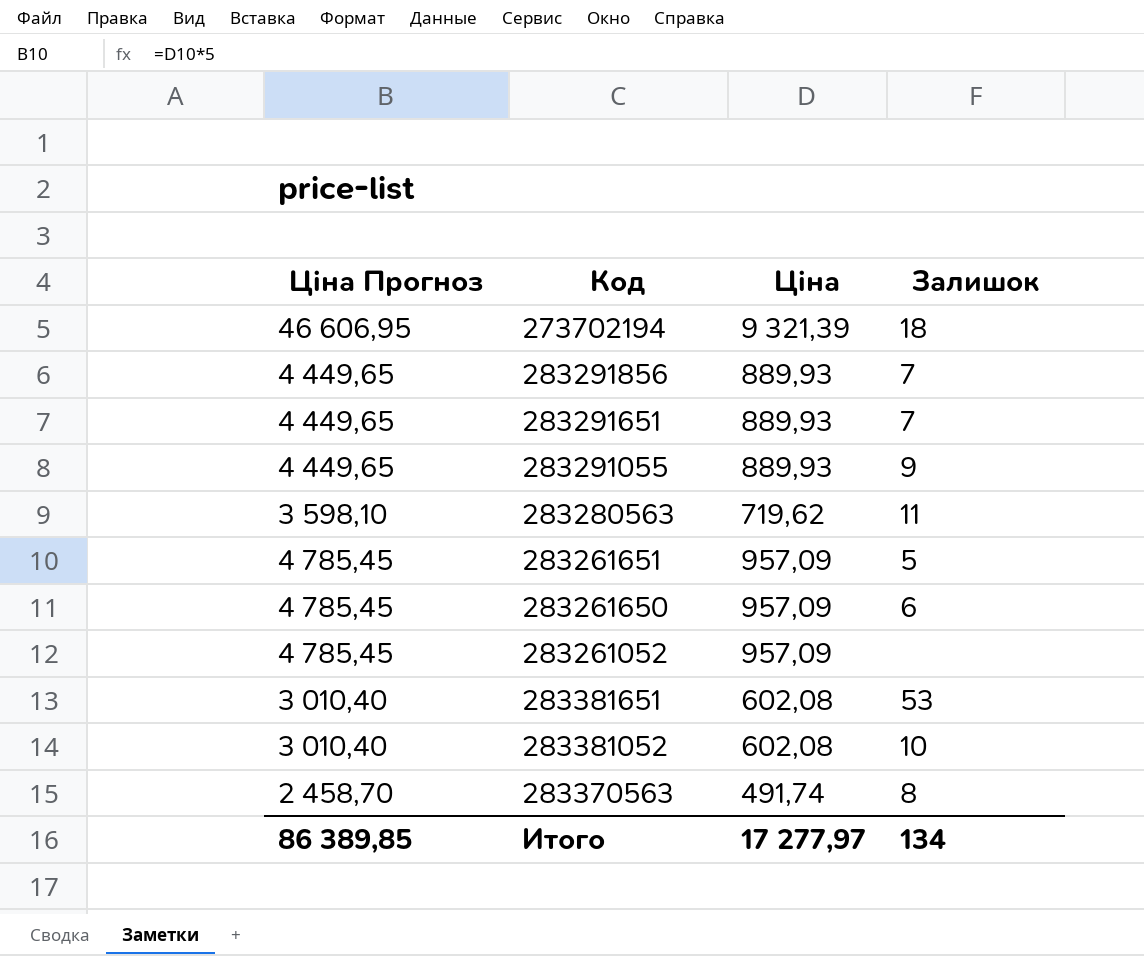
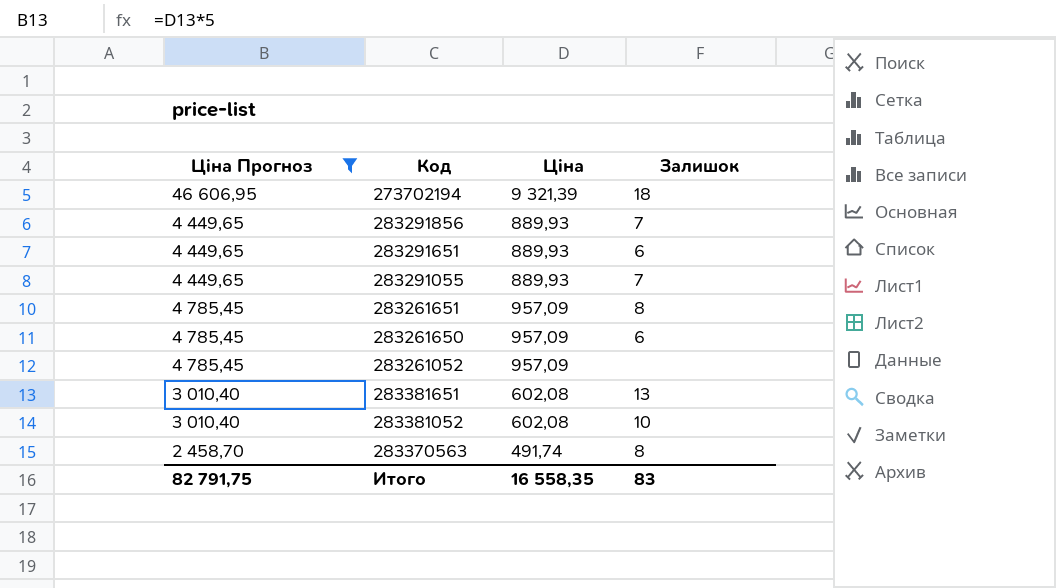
filter: none -> Ціна Прогноз != 3 598,10
283291651 | Залишок: 7 -> 6
283291055 | Залишок: 9 -> 7
283261651 | Залишок: 5 -> 8
283381651 | Залишок: 53 -> 13
Итого | Ціна Прогноз: 86 389,85 -> 82 791,75
Итого | Ціна: 17 277,97 -> 16 558,35
Итого | Залишок: 134 -> 83

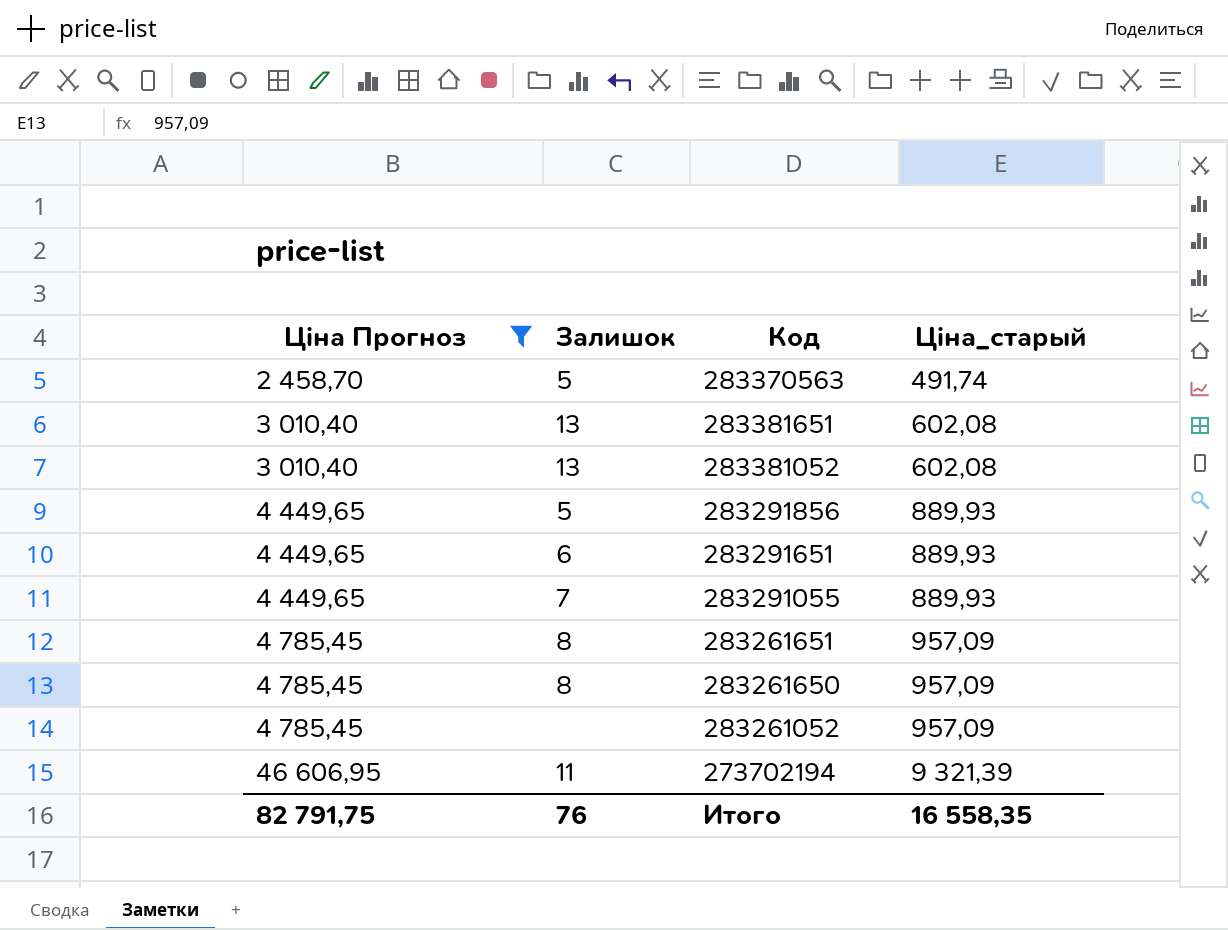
row order: none -> Ціна Прогноз ascending
column Залишок | position: 4 -> 2
column name: Ціна -> Ціна_старый
283370563 | Залишок: 8 -> 5
283381052 | Залишок: 10 -> 13
283291856 | Залишок: 7 -> 5
283261650 | Залишок: 6 -> 8
273702194 | Залишок: 18 -> 11
Итого | Залишок: 83 -> 76

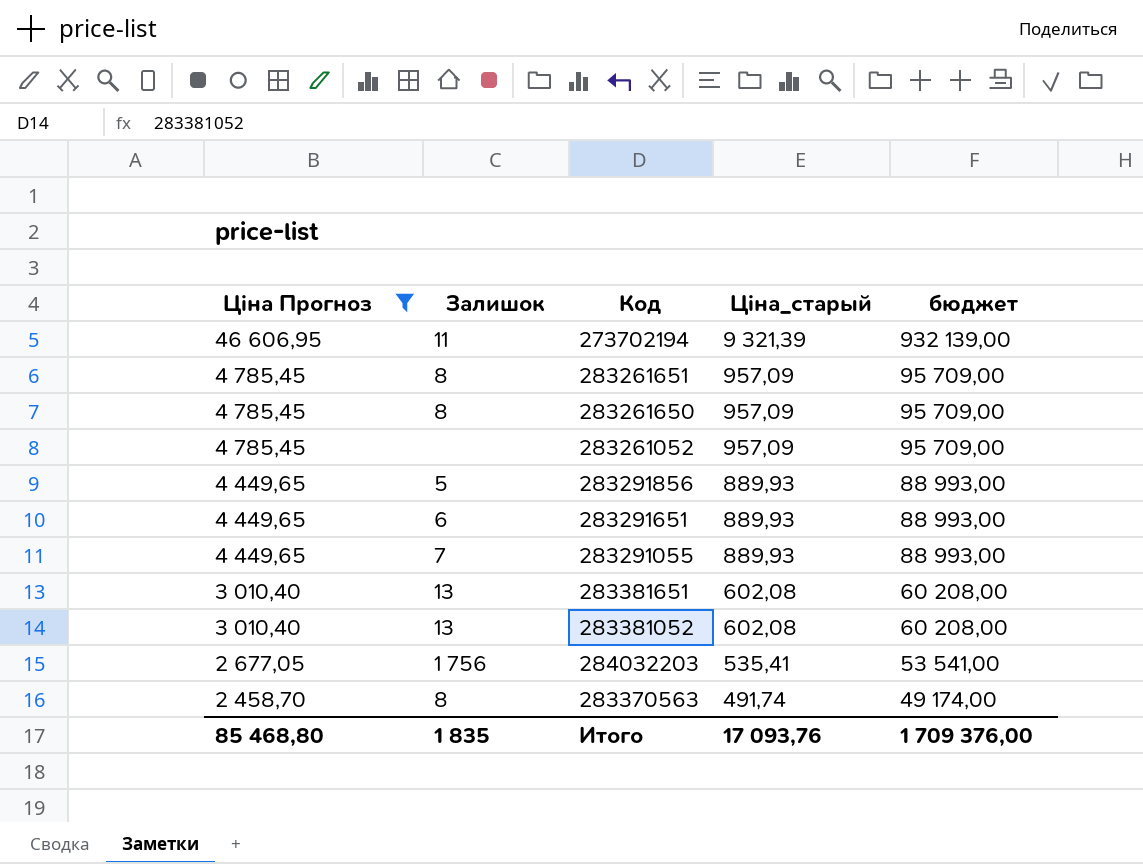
row order: Ціна Прогноз ascending -> Ціна Прогноз descending
column бюджет | formula: none -> [Ціна_старый] * 100
row 284032203: none -> 2 677,05 | 1 756 | 535,41 | 53 541,00
283370563 | Залишок: 5 -> 8
Итого | Ціна Прогноз: 82 791,75 -> 85 468,80
Итого | Залишок: 76 -> 1 835
Итого | Ціна_старый: 16 558,35 -> 17 093,76

